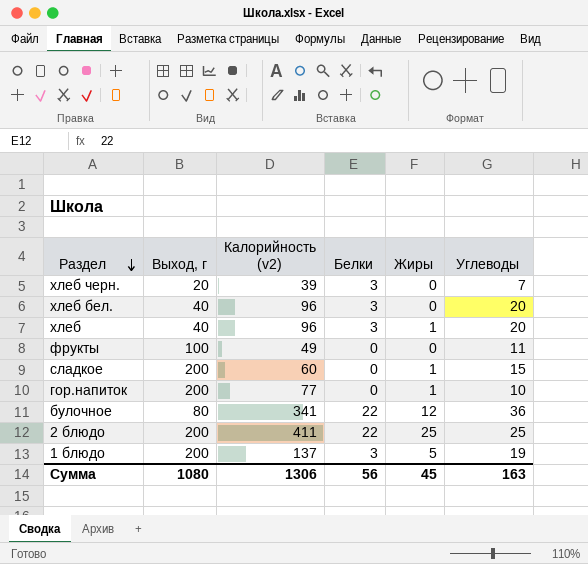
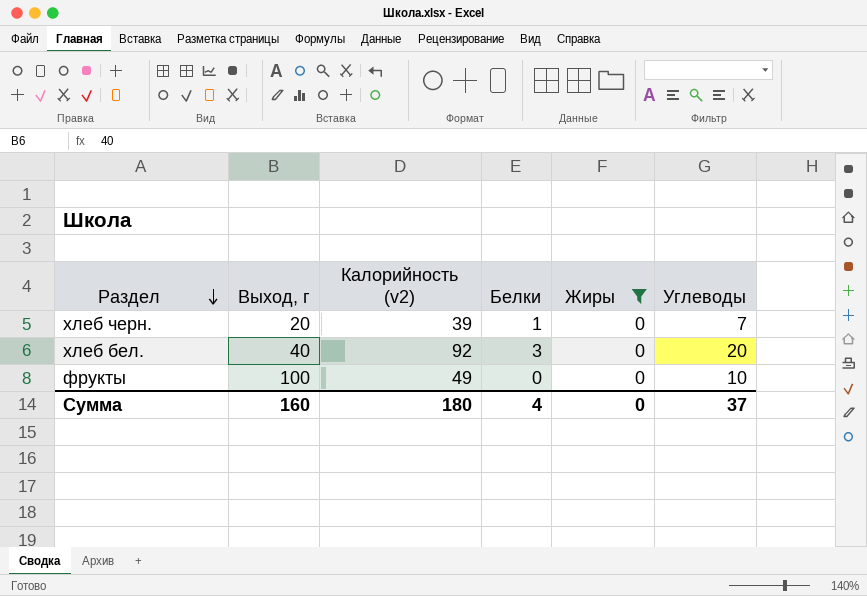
filter: none -> Жиры = 0
хлеб черн. | Белки: 3 -> 1
хлеб бел. | Калорийность (v2): 96 -> 92
фрукты | Углеводы: 11 -> 10
Сумма | Выход, г: 1080 -> 160
Сумма | Калорийность (v2): 1306 -> 180
Сумма | Белки: 56 -> 4
Сумма | Жиры: 45 -> 0
Сумма | Углеводы: 163 -> 37

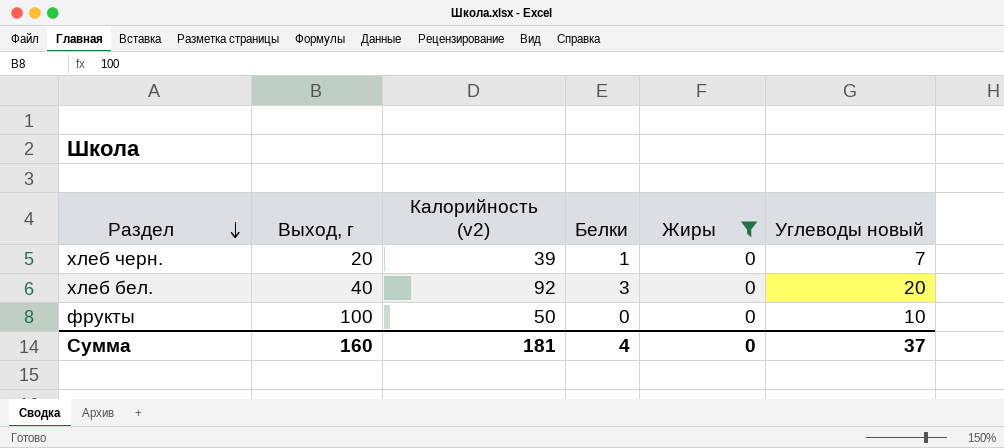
column name: Углеводы -> Углеводы новый
фрукты | Калорийность (v2): 49 -> 50
Сумма | Калорийность (v2): 180 -> 181

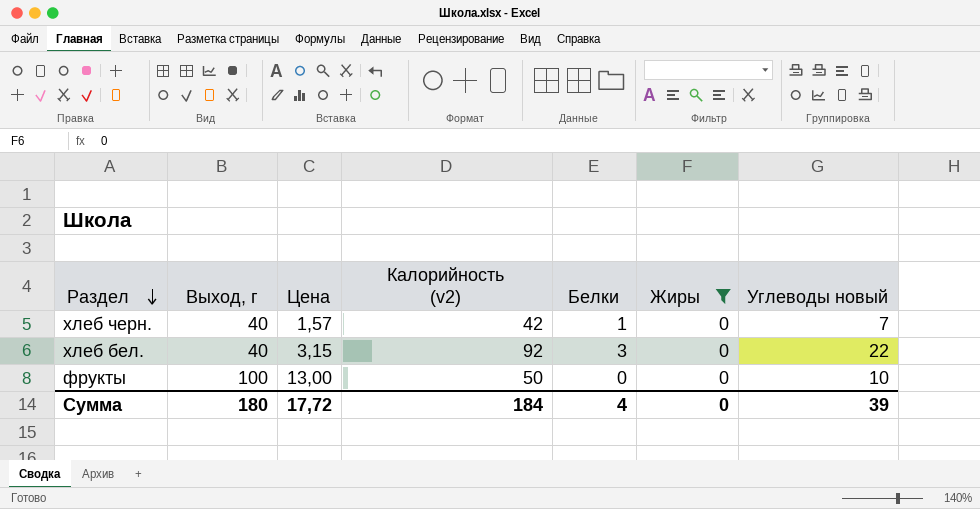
column Цена | position: none -> 3
хлеб черн. | Выход, г: 20 -> 40
хлеб черн. | Калорийность (v2): 39 -> 42
хлеб бел. | Углеводы новый: 20 -> 22
Сумма | Выход, г: 160 -> 180
Сумма | Калорийность (v2): 181 -> 184
Сумма | Углеводы новый: 37 -> 39

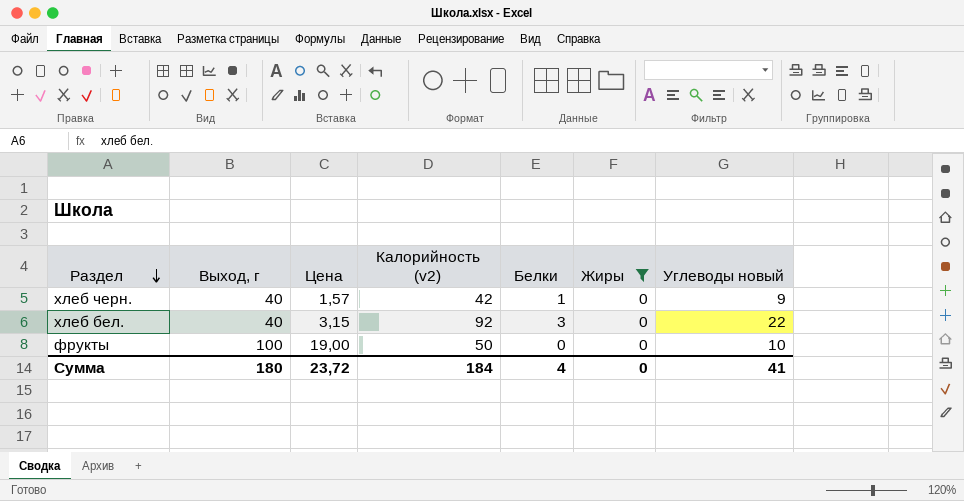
хлеб черн. | Углеводы новый: 7 -> 9
фрукты | Цена: 13,00 -> 19,00
Сумма | Цена: 17,72 -> 23,72
Сумма | Углеводы новый: 39 -> 41

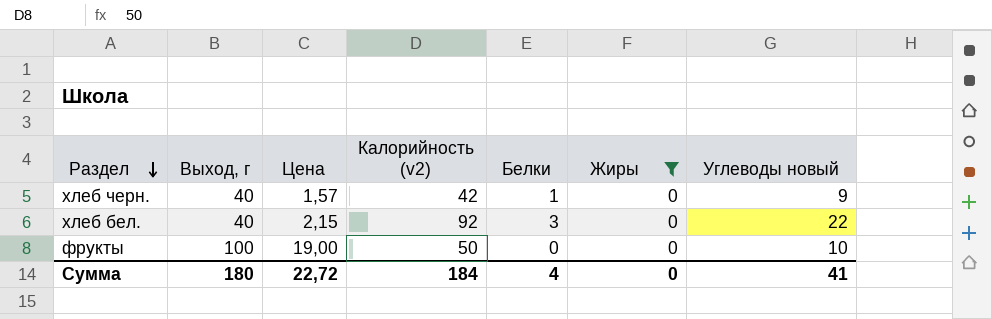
хлеб бел. | Цена: 3,15 -> 2,15
Сумма | Цена: 23,72 -> 22,72

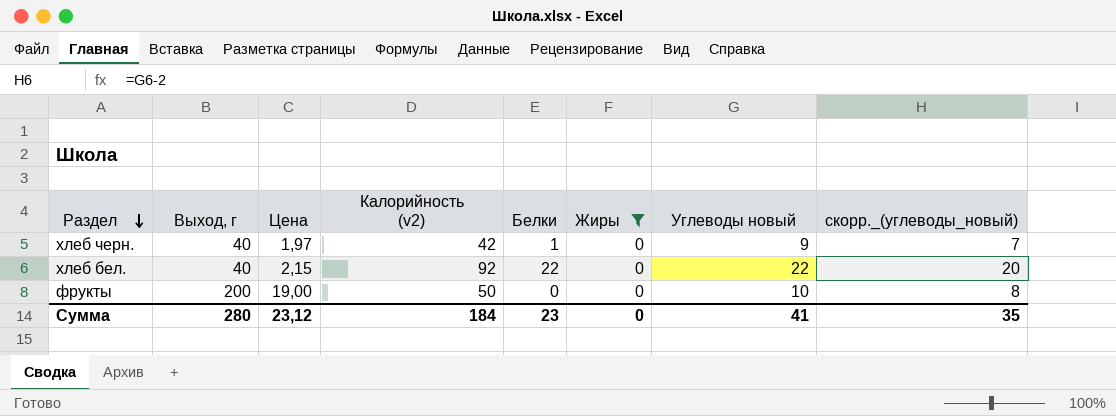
column скорр._(углеводы_новый) | formula: none -> [Углеводы новый] - 2
хлеб черн. | Цена: 1,57 -> 1,97
хлеб бел. | Белки: 3 -> 22
фрукты | Выход, г: 100 -> 200
Сумма | Выход, г: 180 -> 280
Сумма | Цена: 22,72 -> 23,12
Сумма | Белки: 4 -> 23

